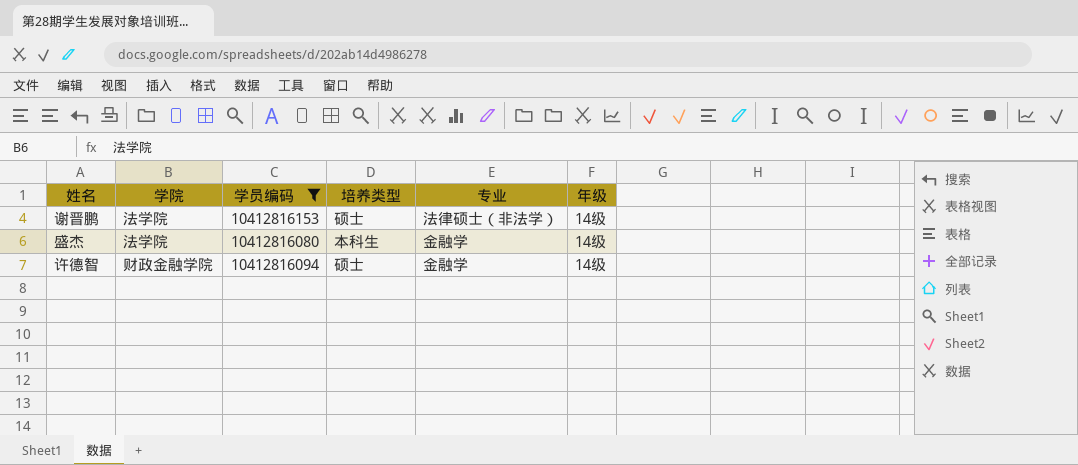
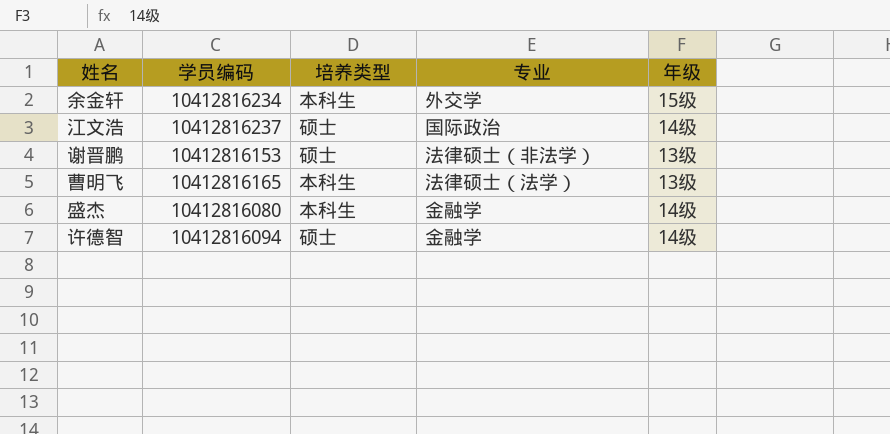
filter: 学员编码 <= 10412816153 -> none
column 学院 | position: 2 -> none
谢晋鹏 | 年级: 14级 -> 13级

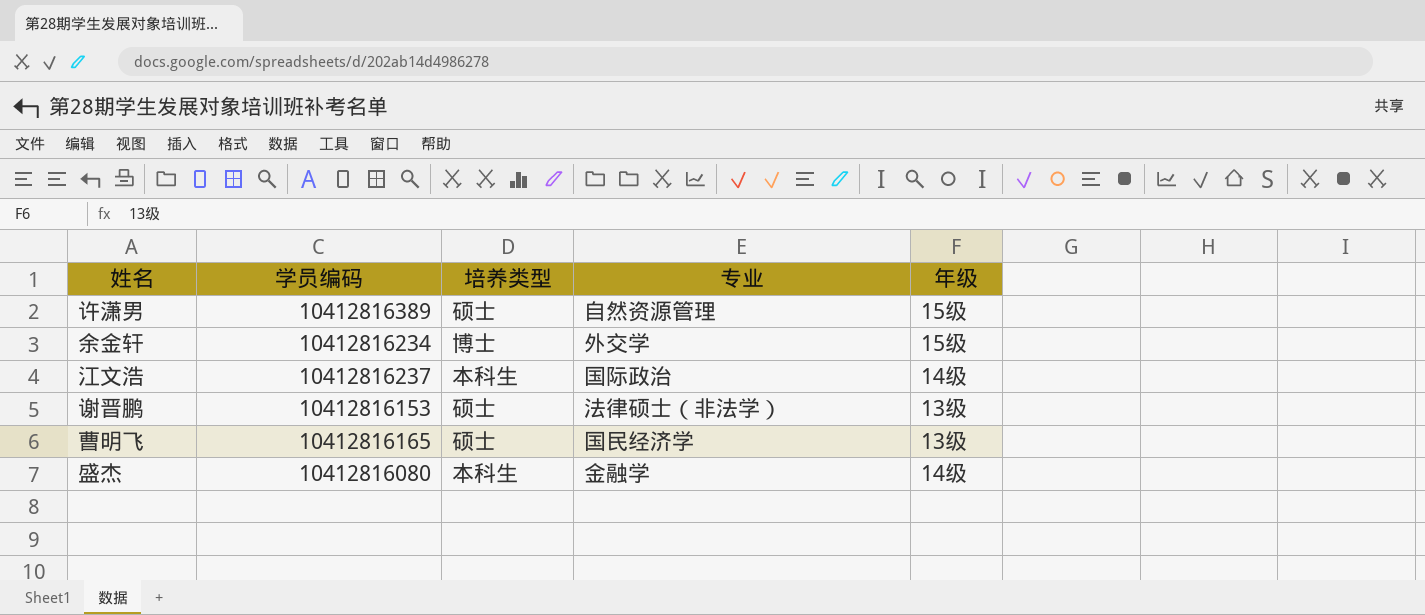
row 许德智: 10412816094 | 硕士 | 金融学 | 14级 -> none
row 许潇男: none -> 10412816389 | 硕士 | 自然资源管理 | 15级
余金轩 | 培养类型: 本科生 -> 博士
江文浩 | 培养类型: 硕士 -> 本科生
曹明飞 | 培养类型: 本科生 -> 硕士
曹明飞 | 专业: 法律硕士（法学） -> 国民经济学

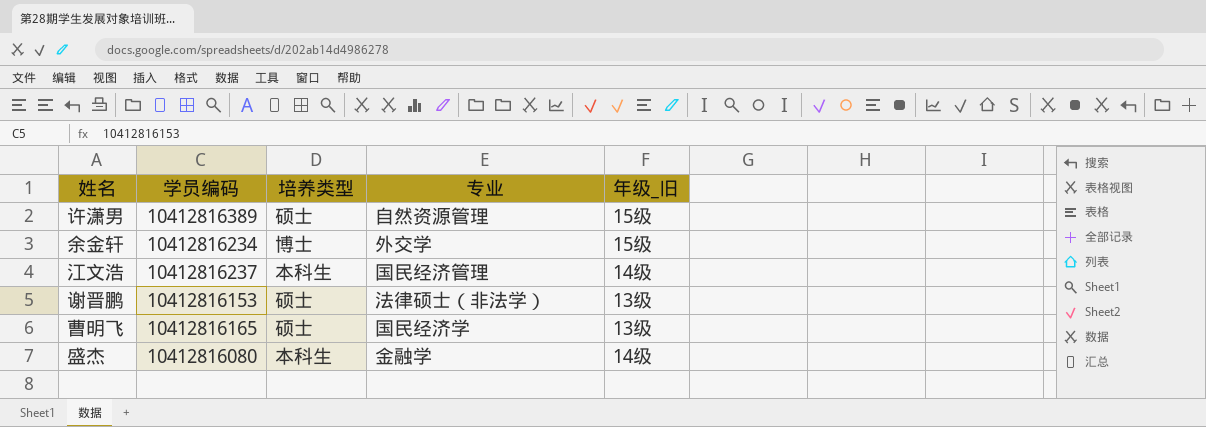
column name: 年级 -> 年级_旧
江文浩 | 专业: 国际政治 -> 国民经济管理

